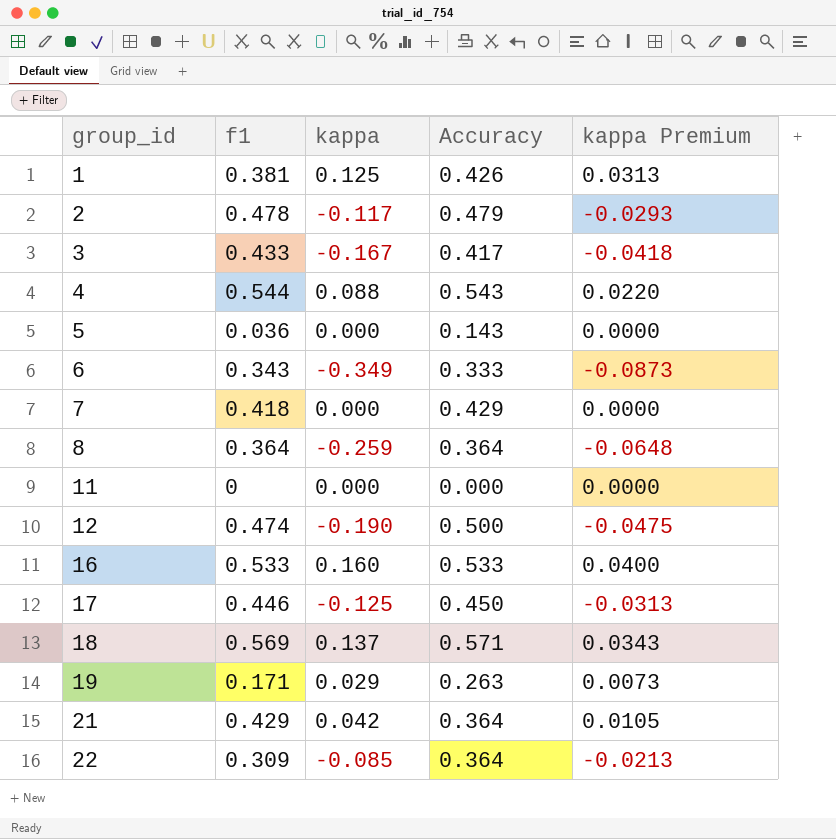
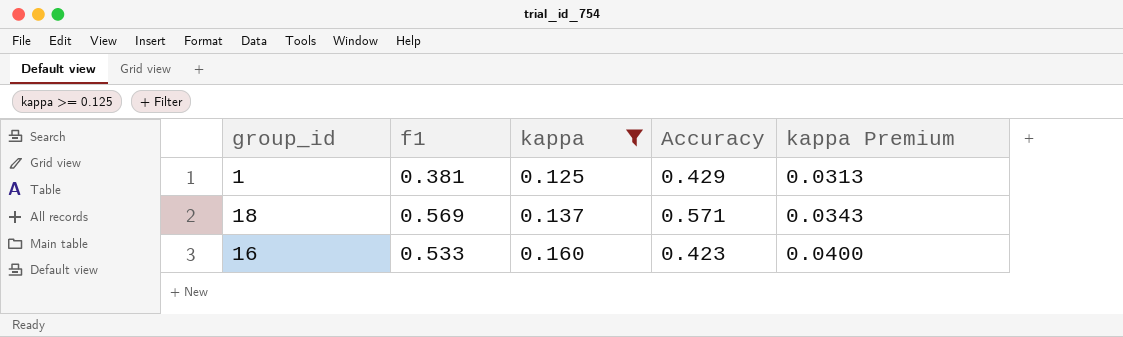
filter: none -> kappa >= 0.125
row order: group_id ascending -> kappa ascending
1 | Accuracy: 0.426 -> 0.429
16 | Accuracy: 0.533 -> 0.423

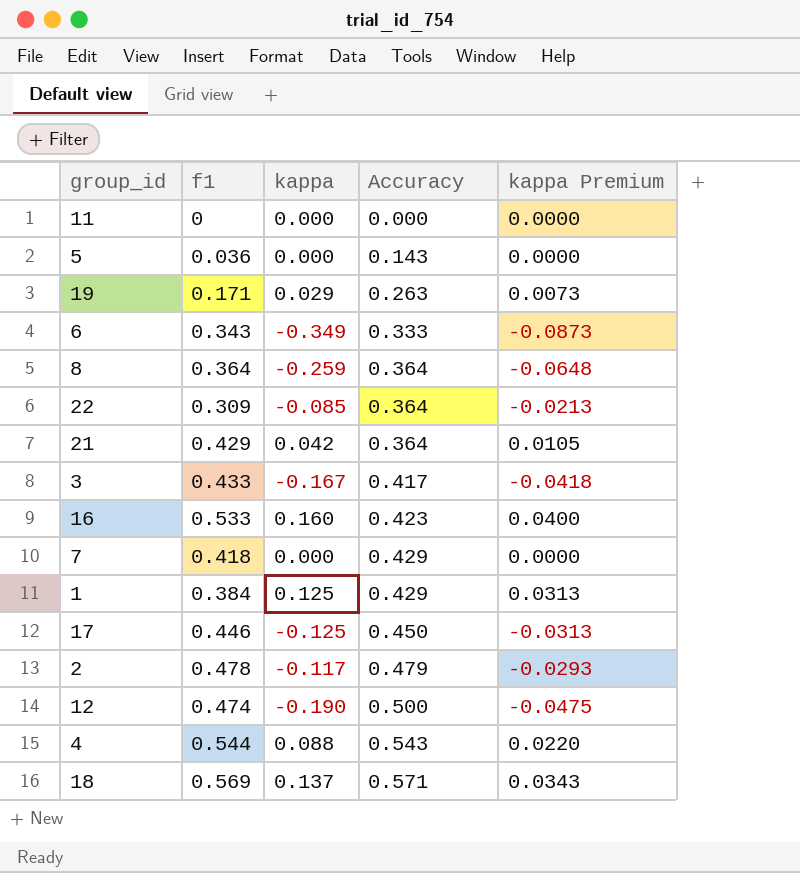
filter: kappa >= 0.125 -> none
row order: kappa ascending -> Accuracy ascending
1 | f1: 0.381 -> 0.384

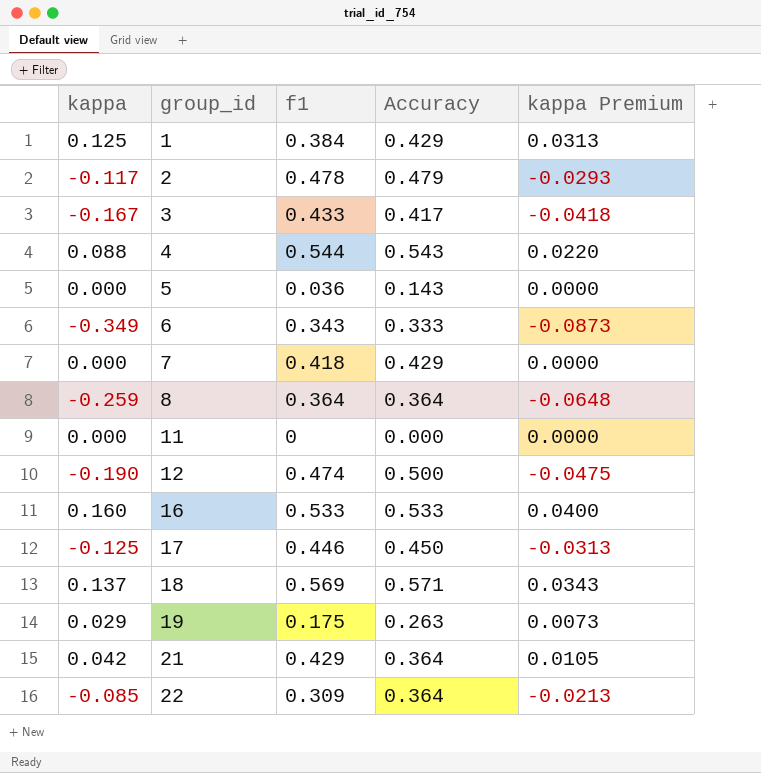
row order: Accuracy ascending -> group_id ascending
column kappa | position: 3 -> 1
16 | Accuracy: 0.423 -> 0.533
19 | f1: 0.171 -> 0.175

